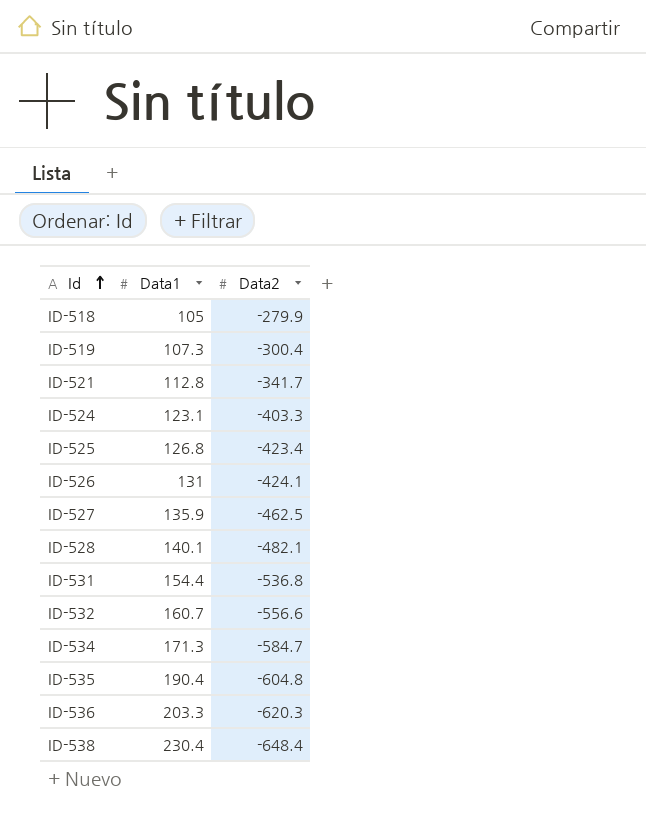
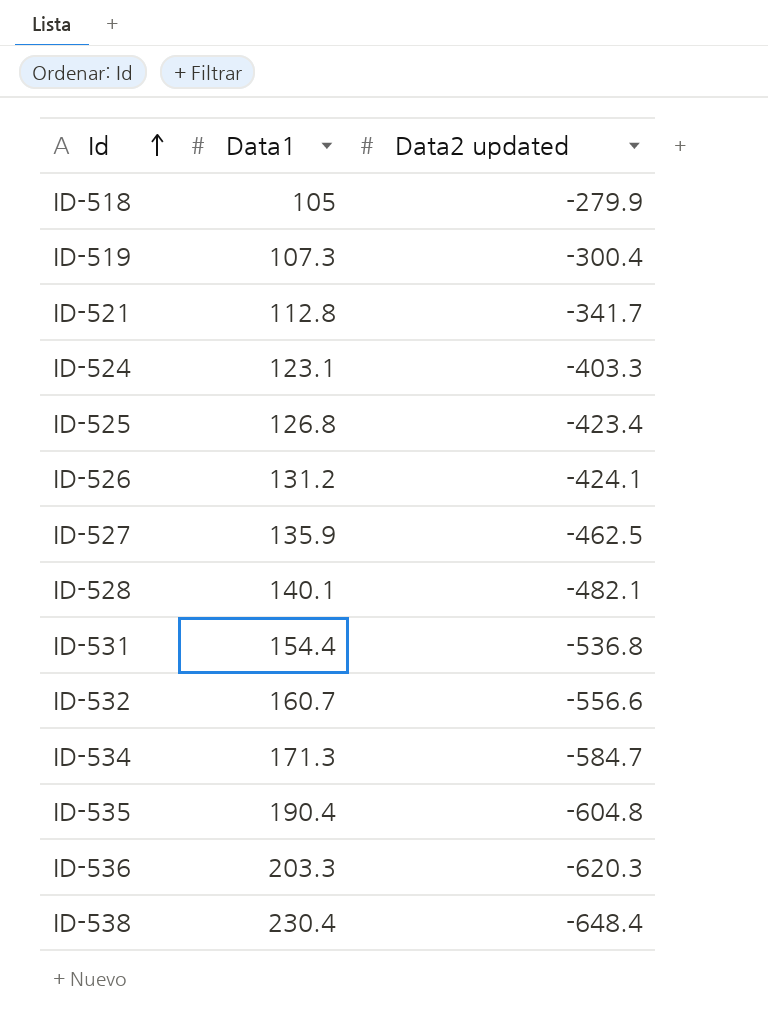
column name: Data2 -> Data2 updated
ID-526 | Data1: 131 -> 131.2

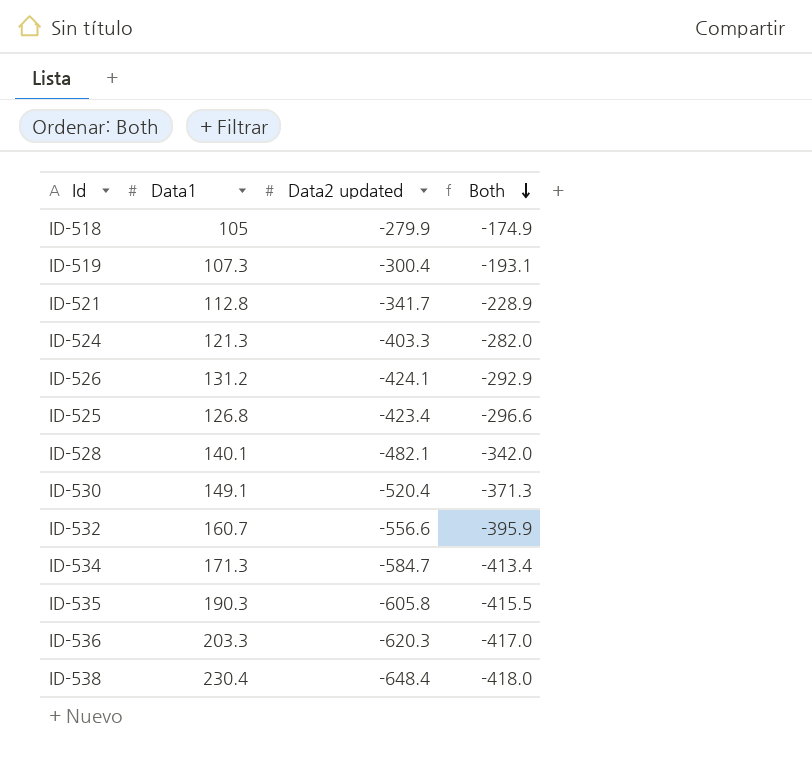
row order: Id ascending -> Both descending
column Both | formula: none -> [Data1] + [Data2 updated]
row ID-527: 135.9 | -462.5 -> none
row ID-531: 154.4 | -536.8 -> none
ID-524 | Data1: 123.1 -> 121.3
row ID-530: none -> 149.1 | -520.4 | -371.3
ID-535 | Data1: 190.4 -> 190.3
ID-535 | Data2 updated: -604.8 -> -605.8

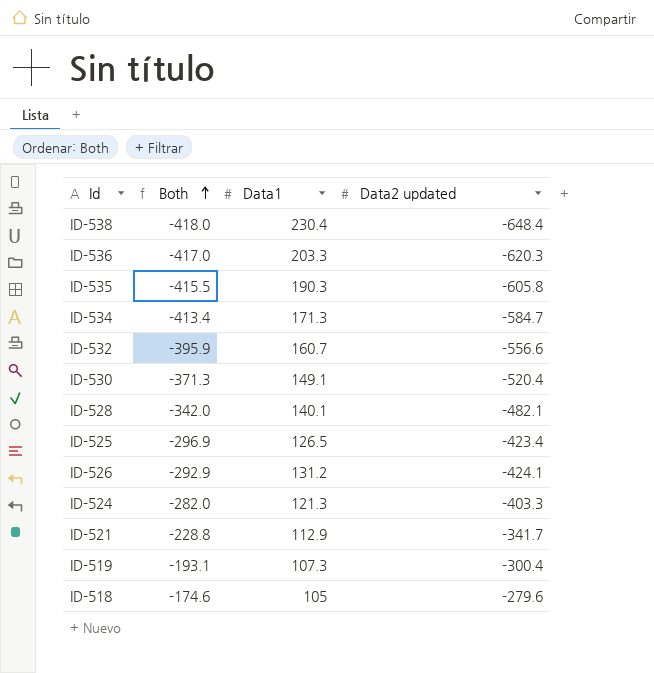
row order: Both descending -> Both ascending
column Both | position: 4 -> 2
ID-525 | Both: -296.6 -> -296.9
ID-525 | Data1: 126.8 -> 126.5
ID-521 | Both: -228.9 -> -228.8
ID-521 | Data1: 112.8 -> 112.9
ID-518 | Both: -174.9 -> -174.6
ID-518 | Data2 updated: -279.9 -> -279.6

